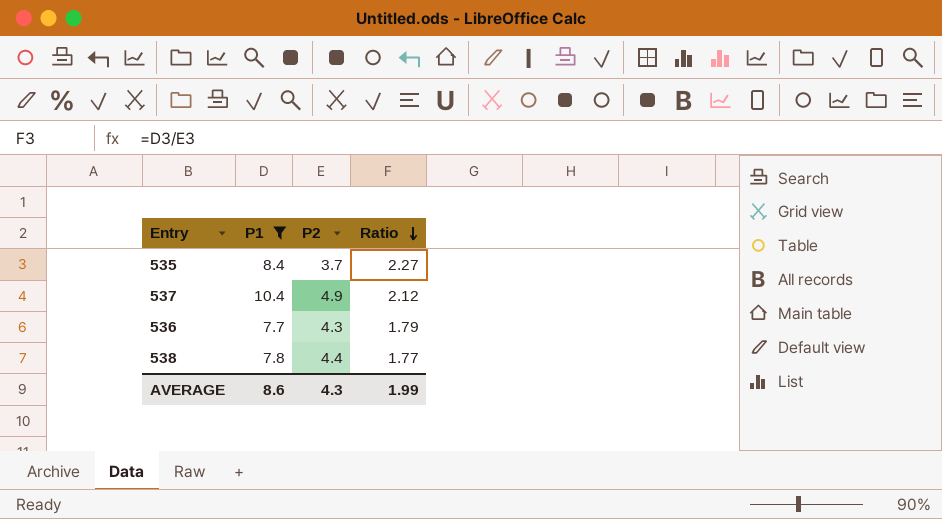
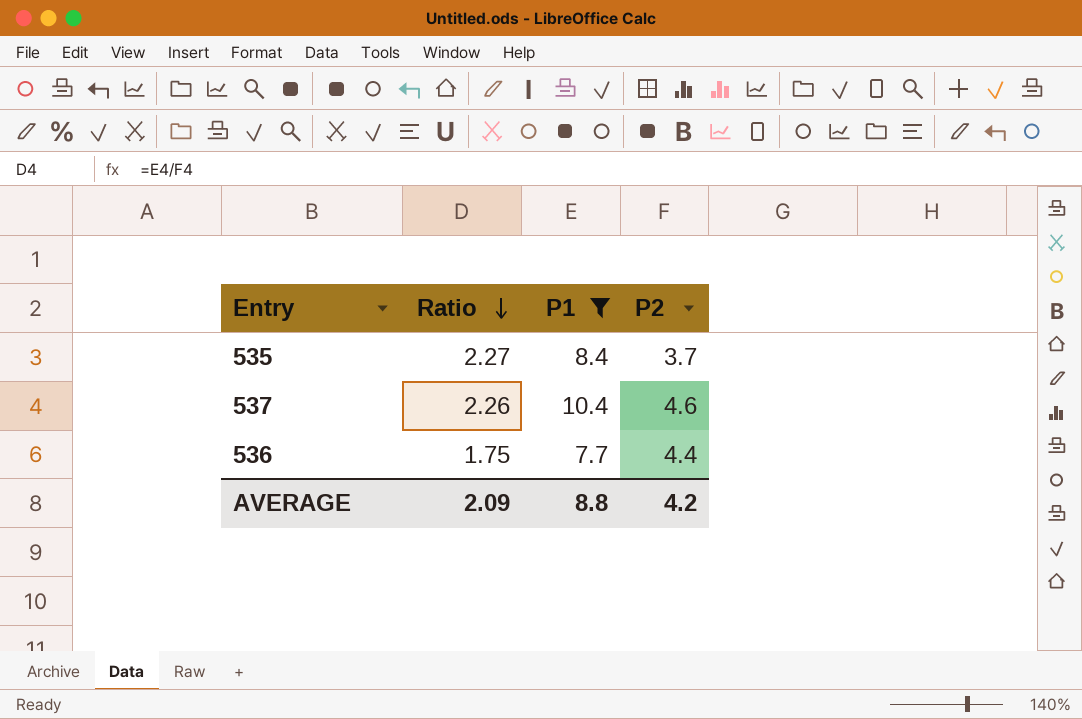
column Ratio | position: 4 -> 2
row 538: 7.8 | 4.4 | 1.77 -> none
537 | Ratio: 2.12 -> 2.26
537 | P2: 4.9 -> 4.6
536 | Ratio: 1.79 -> 1.75
536 | P2: 4.3 -> 4.4
AVERAGE | Ratio: 1.99 -> 2.09
AVERAGE | P1: 8.6 -> 8.8
AVERAGE | P2: 4.3 -> 4.2

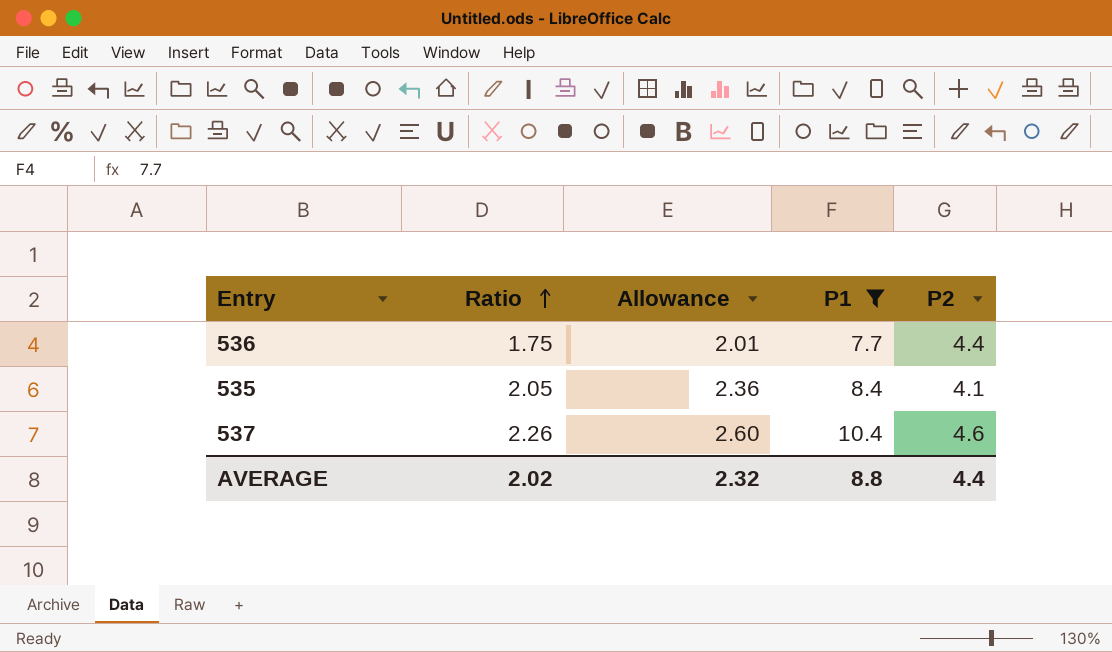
row order: Ratio descending -> Ratio ascending
column Allowance | formula: none -> [Ratio] * 1.15
535 | Ratio: 2.27 -> 2.05
535 | P2: 3.7 -> 4.1
AVERAGE | Ratio: 2.09 -> 2.02
AVERAGE | P2: 4.2 -> 4.4

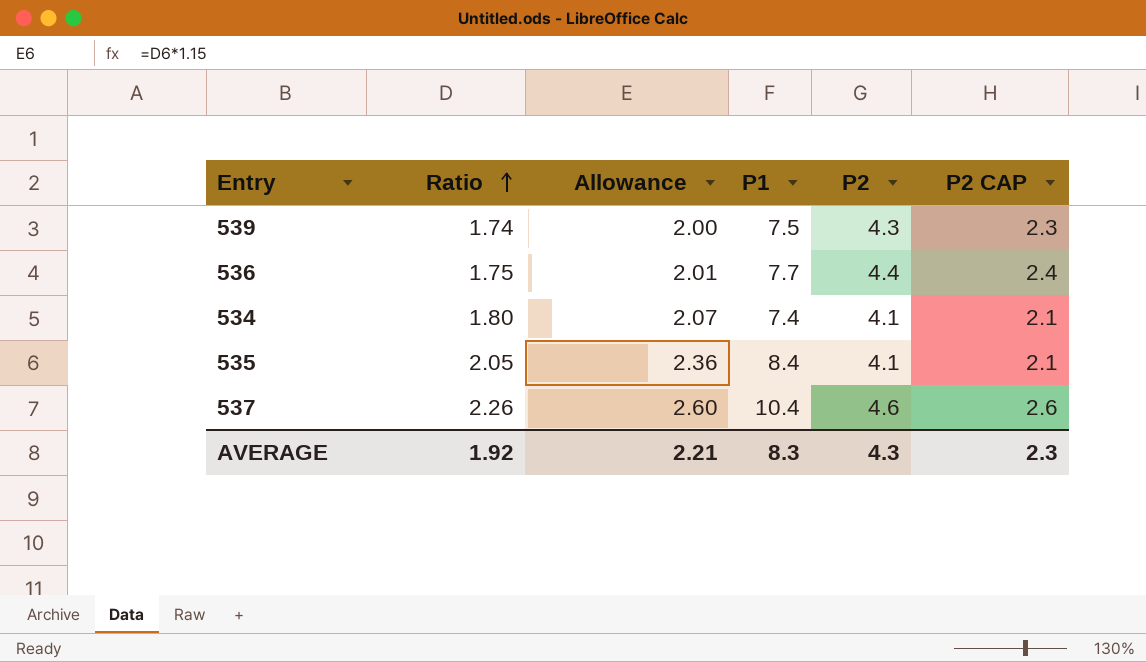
filter: P1 >= 7.7 -> none
column P2 CAP | formula: none -> [P2] - 2
AVERAGE | Ratio: 2.02 -> 1.92
AVERAGE | Allowance: 2.32 -> 2.21
AVERAGE | P1: 8.8 -> 8.3
AVERAGE | P2: 4.4 -> 4.3

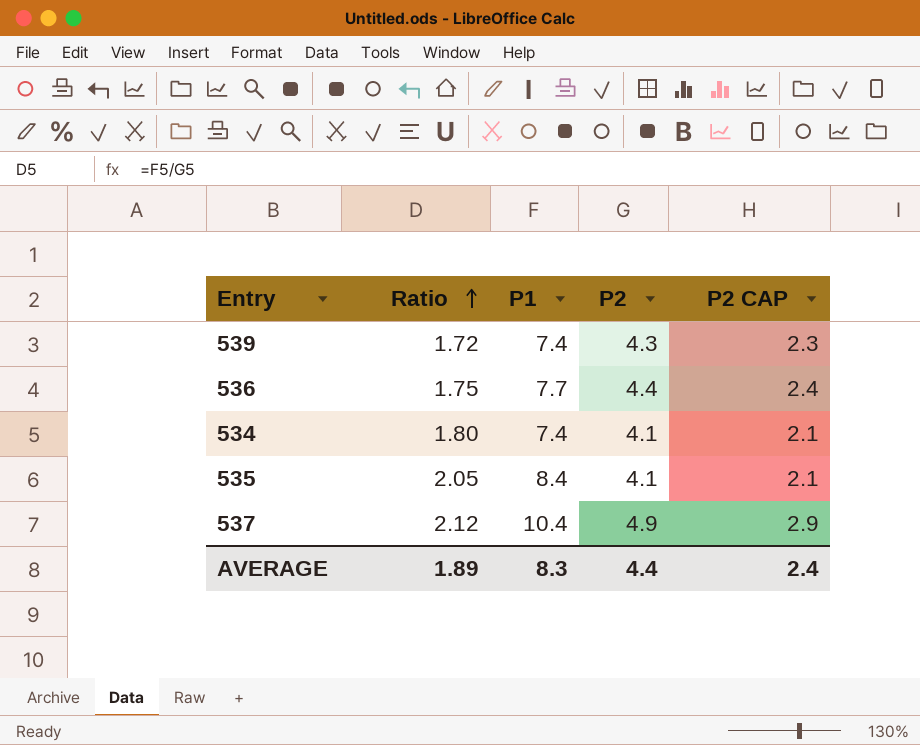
column Allowance | formula: [Ratio] * 1.15 -> none
539 | Ratio: 1.74 -> 1.72
539 | P1: 7.5 -> 7.4
537 | Ratio: 2.26 -> 2.12
537 | P2: 4.6 -> 4.9
537 | P2 CAP: 2.6 -> 2.9
AVERAGE | Ratio: 1.92 -> 1.89
AVERAGE | P2: 4.3 -> 4.4
AVERAGE | P2 CAP: 2.3 -> 2.4

